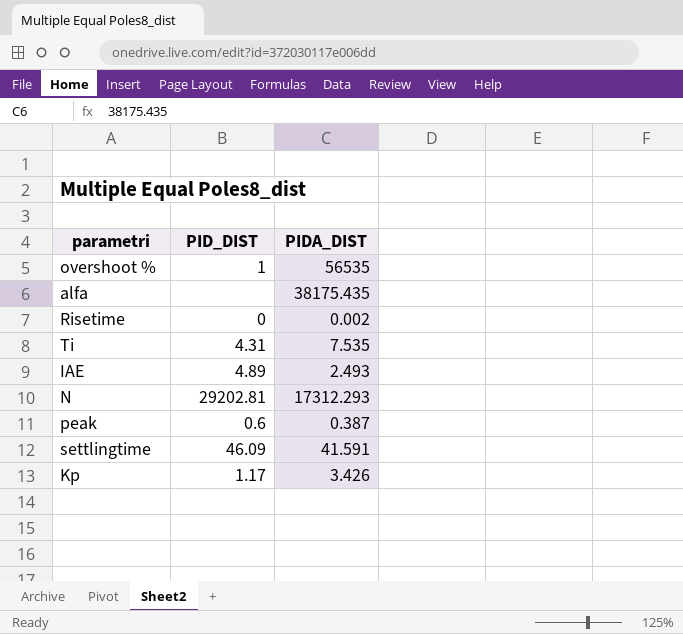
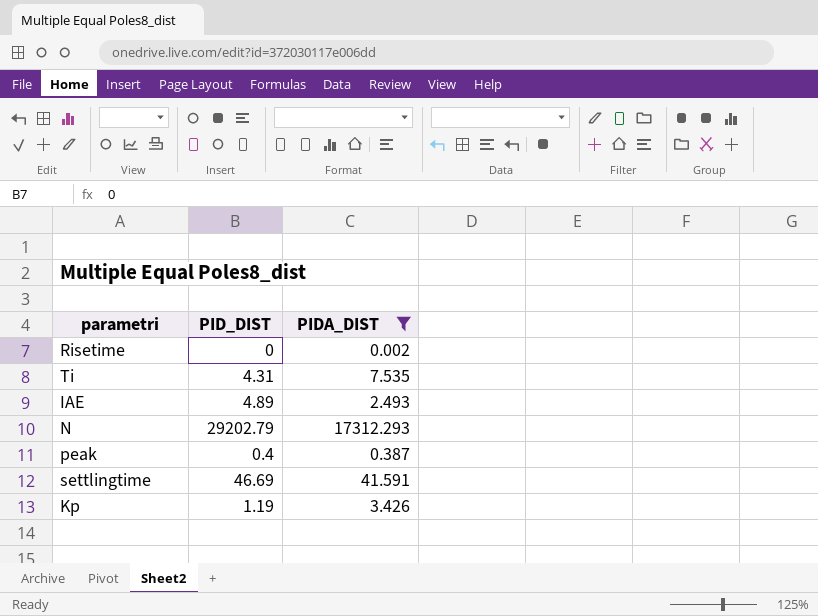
filter: none -> PIDA_DIST <= 17312.293
N | PID_DIST: 29202.81 -> 29202.79
peak | PID_DIST: 0.6 -> 0.4
settlingtime | PID_DIST: 46.09 -> 46.69
Kp | PID_DIST: 1.17 -> 1.19

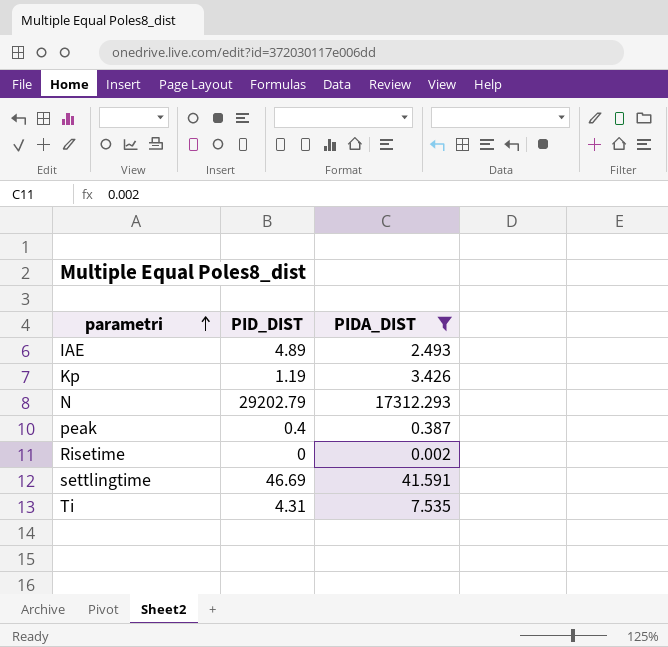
row order: none -> parametri ascending

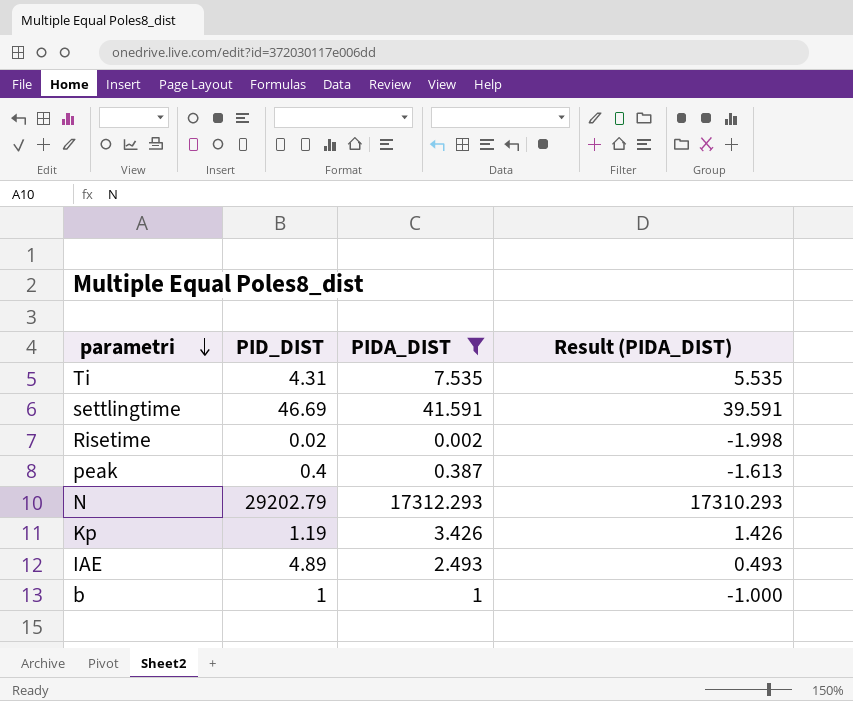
row order: parametri ascending -> parametri descending
column Result (PIDA_DIST) | formula: none -> [PIDA_DIST] - 2
Risetime | PID_DIST: 0 -> 0.02
row b: none -> 1 | 1 | -1.000

